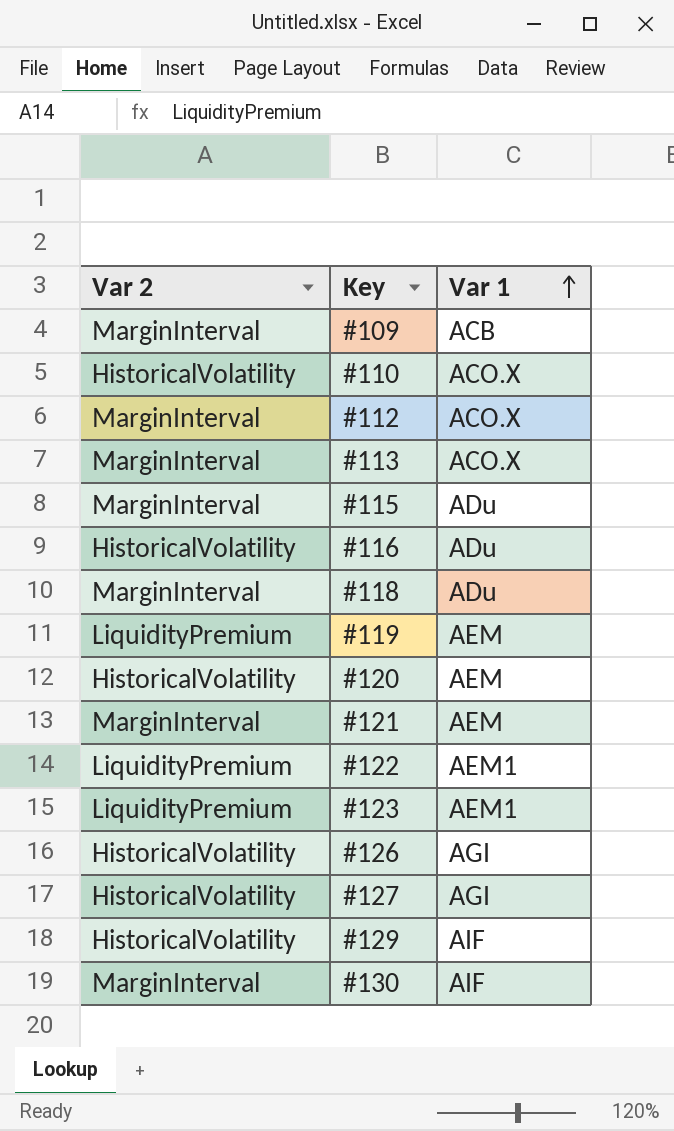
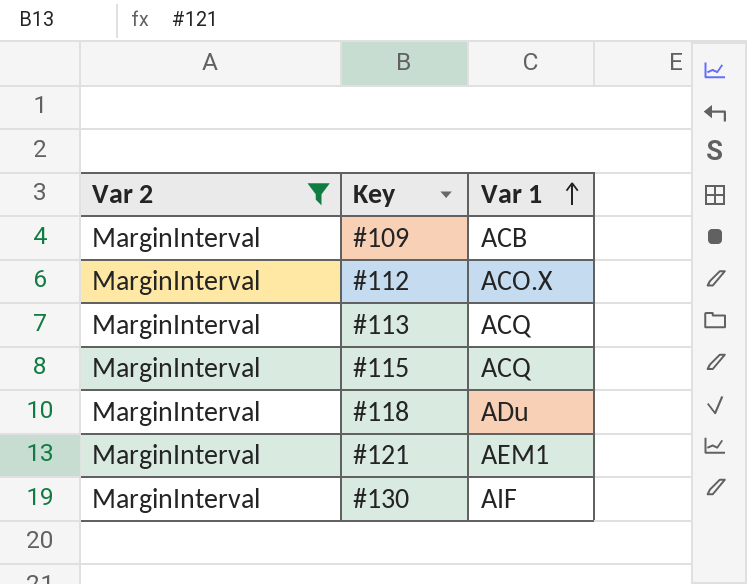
filter: none -> Var 2 = MarginInterval
#113 | Var 1: ACO.X -> ACQ
#115 | Var 1: ADu -> ACQ
#121 | Var 1: AEM -> AEM1

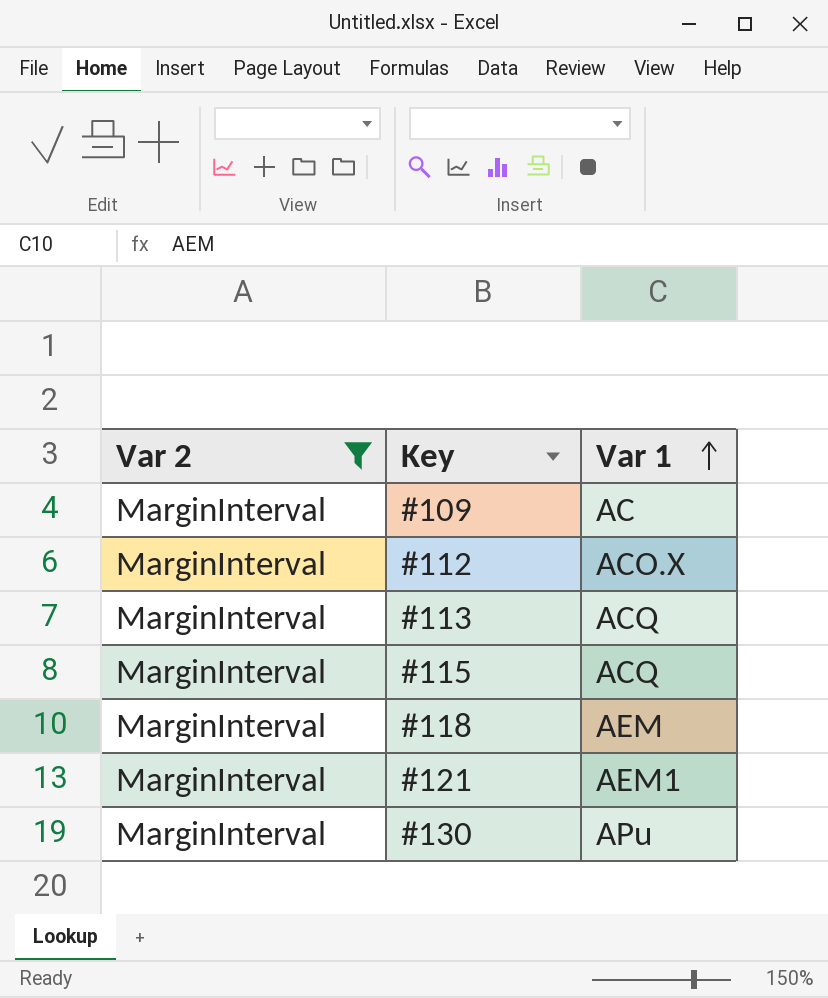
#109 | Var 1: ACB -> AC
#118 | Var 1: ADu -> AEM
#130 | Var 1: AIF -> APu

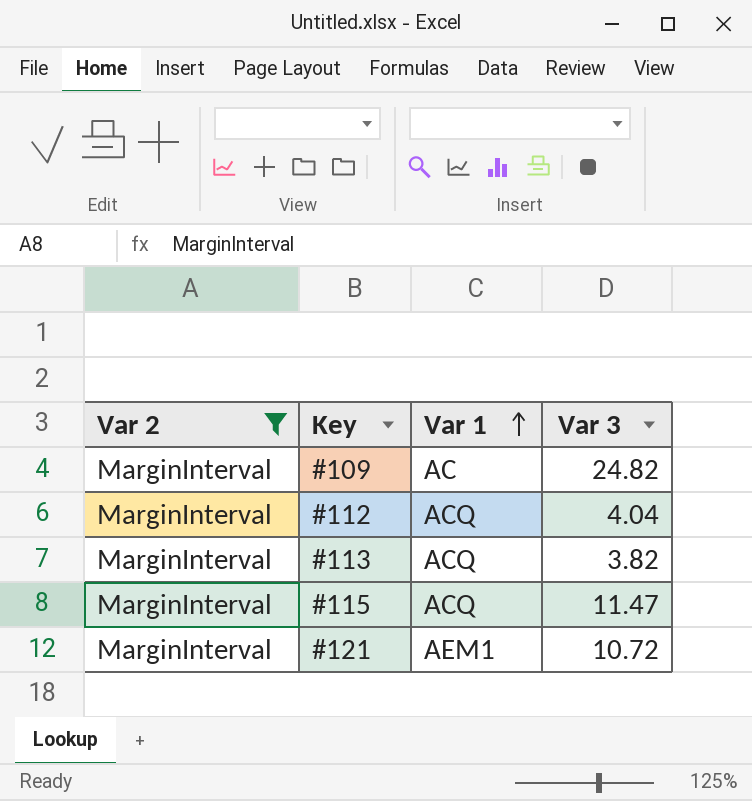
column Var 3 | position: none -> 4
row #118: MarginInterval | AEM -> none
row #130: MarginInterval | APu -> none
#112 | Var 1: ACO.X -> ACQ

